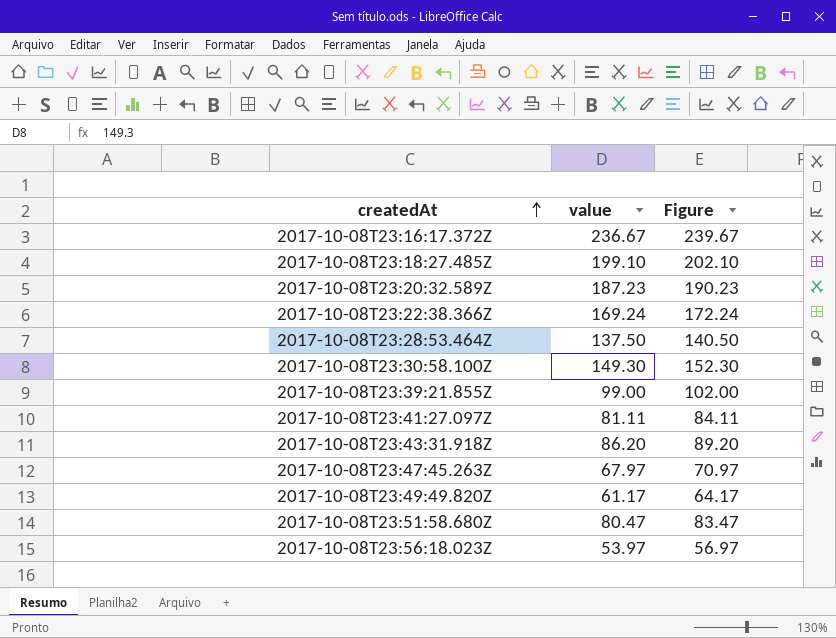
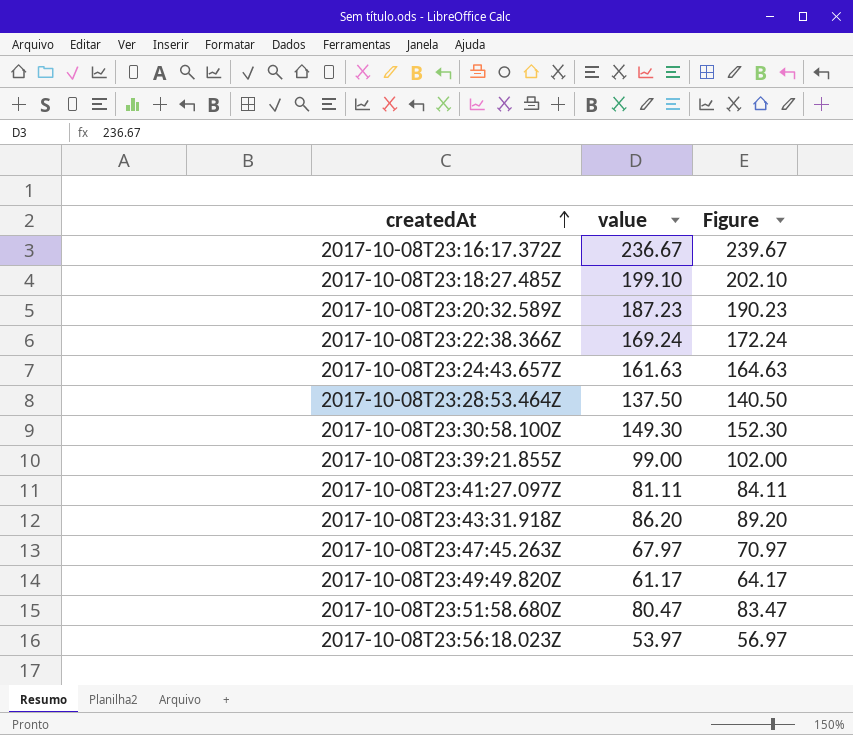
row 2017-10-08T23:24:43.657Z: none -> 161.63 | 164.63

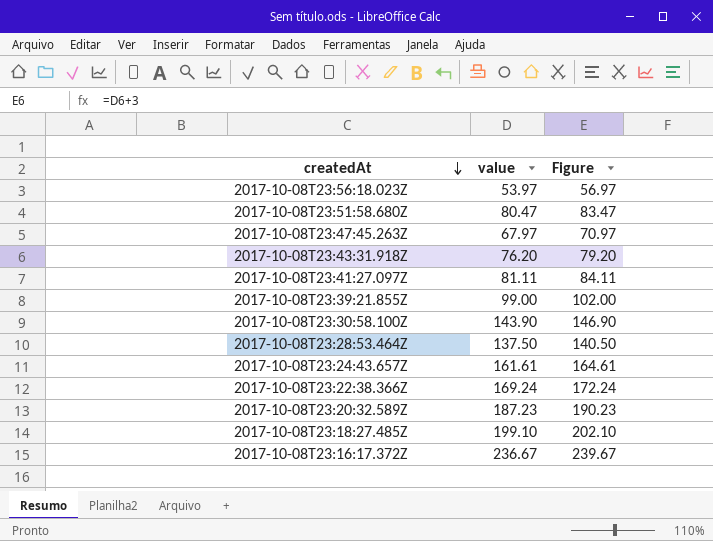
row order: createdAt ascending -> createdAt descending
row 2017-10-08T23:49:49.820Z: 61.17 | 64.17 -> none
2017-10-08T23:43:31.918Z | value: 86.20 -> 76.20
2017-10-08T23:43:31.918Z | Figure: 89.20 -> 79.20
2017-10-08T23:30:58.100Z | value: 149.30 -> 143.90
2017-10-08T23:30:58.100Z | Figure: 152.30 -> 146.90
2017-10-08T23:24:43.657Z | value: 161.63 -> 161.61
2017-10-08T23:24:43.657Z | Figure: 164.63 -> 164.61

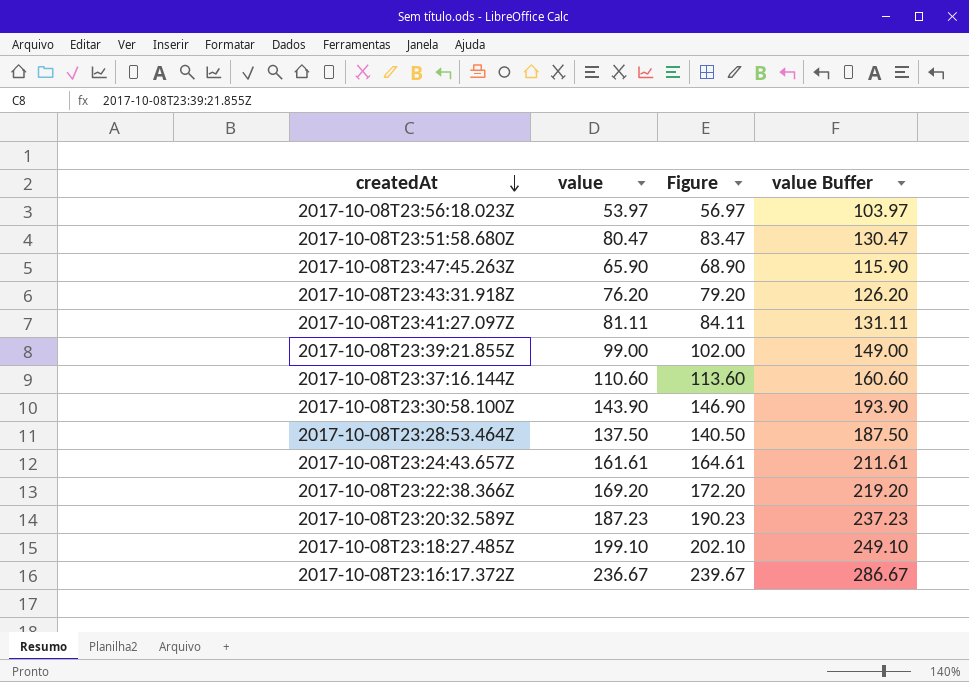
column value Buffer | formula: none -> [value] + 50
2017-10-08T23:47:45.263Z | value: 67.97 -> 65.90
2017-10-08T23:47:45.263Z | Figure: 70.97 -> 68.90
row 2017-10-08T23:37:16.144Z: none -> 110.60 | 113.60 | 160.60
2017-10-08T23:22:38.366Z | value: 169.24 -> 169.20
2017-10-08T23:22:38.366Z | Figure: 172.24 -> 172.20

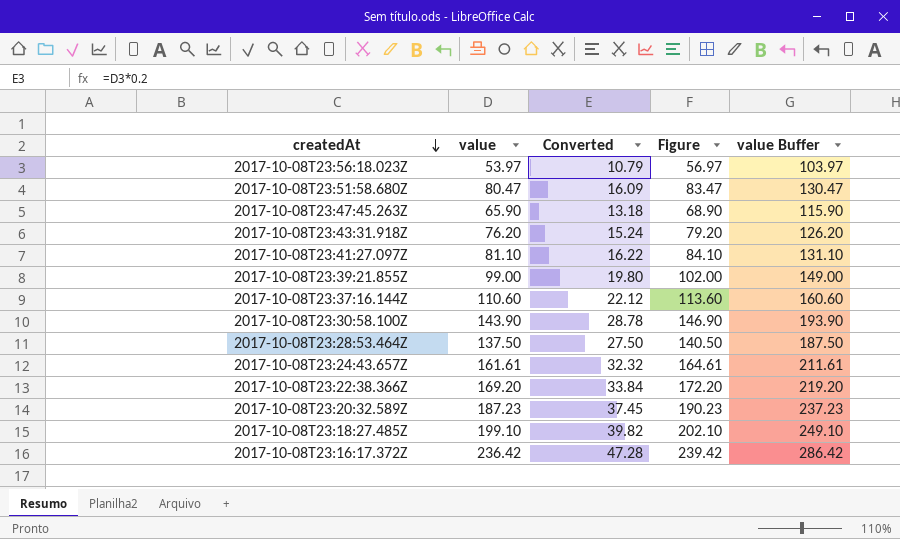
column Converted | formula: none -> [value] * 0.2
2017-10-08T23:41:27.097Z | value: 81.11 -> 81.10
2017-10-08T23:41:27.097Z | Figure: 84.11 -> 84.10
2017-10-08T23:41:27.097Z | value Buffer: 131.11 -> 131.10
2017-10-08T23:16:17.372Z | value: 236.67 -> 236.42
2017-10-08T23:16:17.372Z | Figure: 239.67 -> 239.42
2017-10-08T23:16:17.372Z | value Buffer: 286.67 -> 286.42

